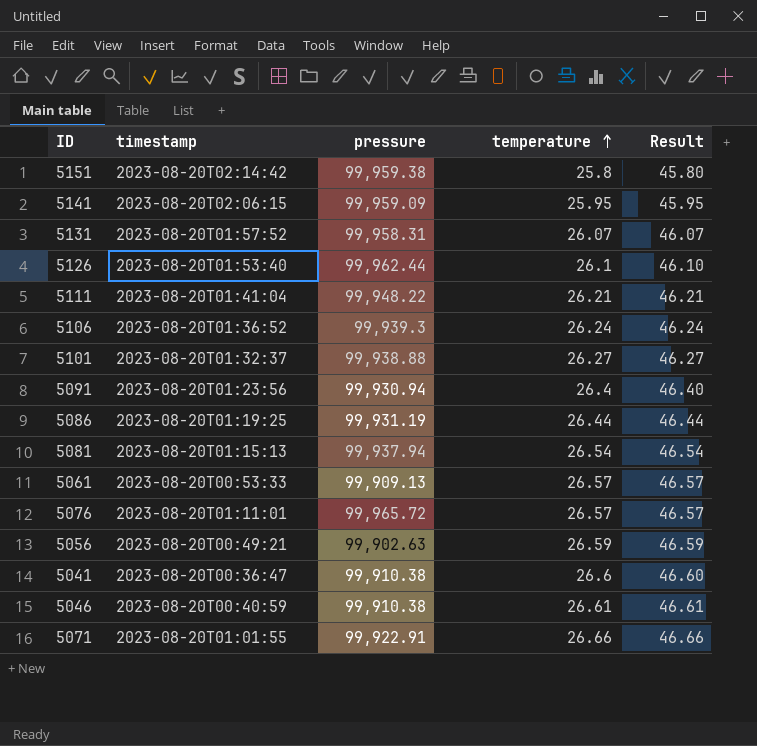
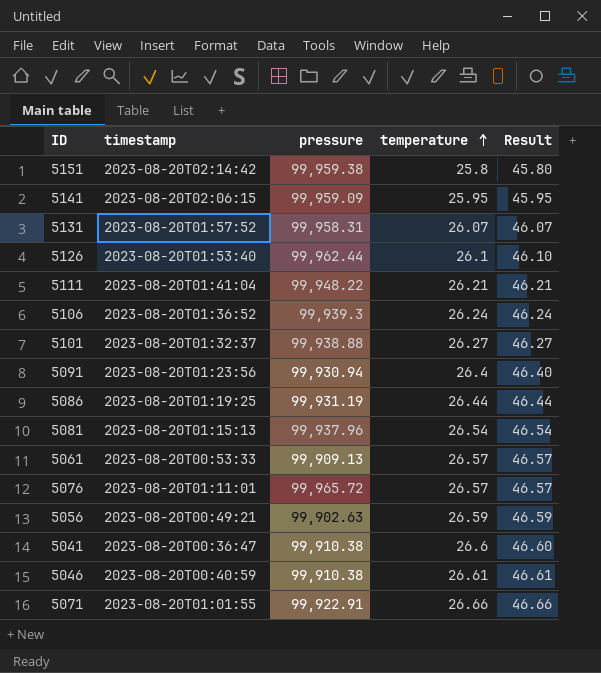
5081 | pressure: 99,937.94 -> 99,937.96

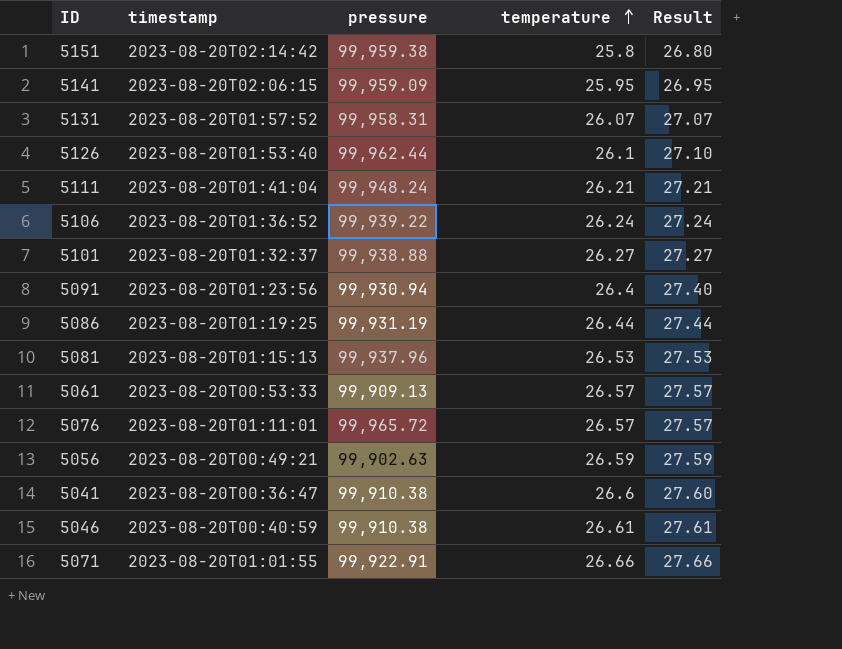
column Result | formula: [temperature] + 20 -> [temperature] + 1
5111 | pressure: 99,948.22 -> 99,948.24
5106 | pressure: 99,939.3 -> 99,939.22
5081 | temperature: 26.54 -> 26.53

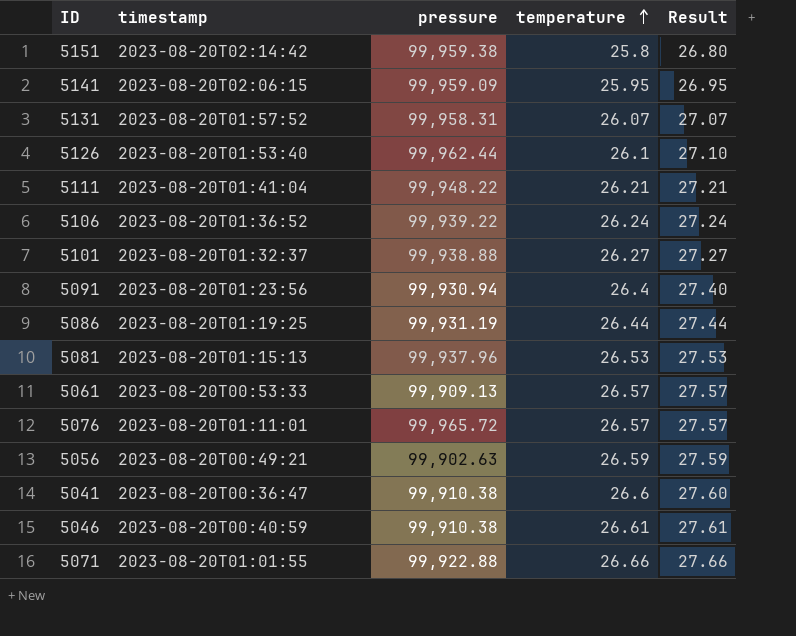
5111 | pressure: 99,948.24 -> 99,948.22
5071 | pressure: 99,922.91 -> 99,922.88

